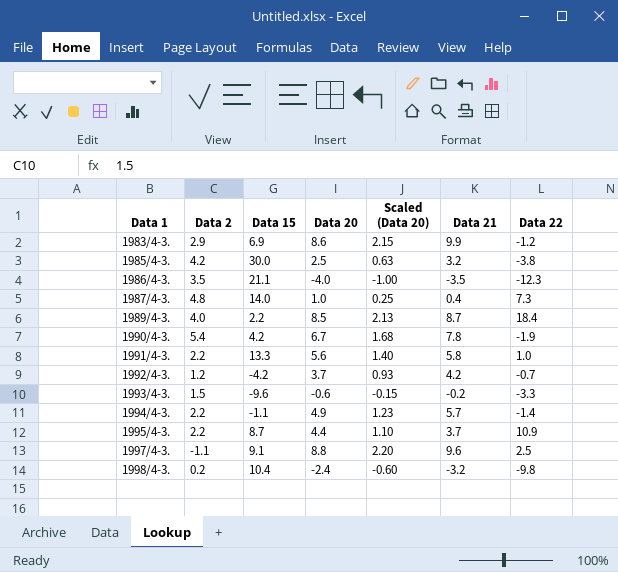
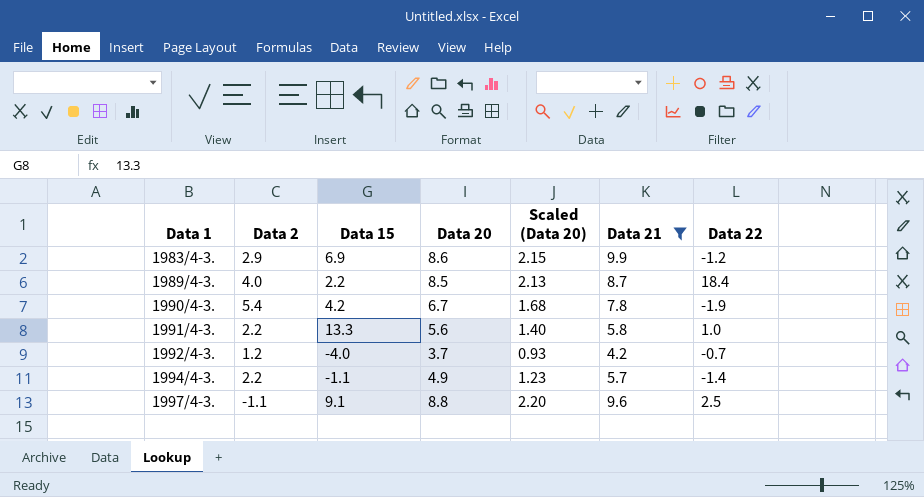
filter: none -> Data 21 >= 4.2
1992/4-3. | Data 15: -4.2 -> -4.0

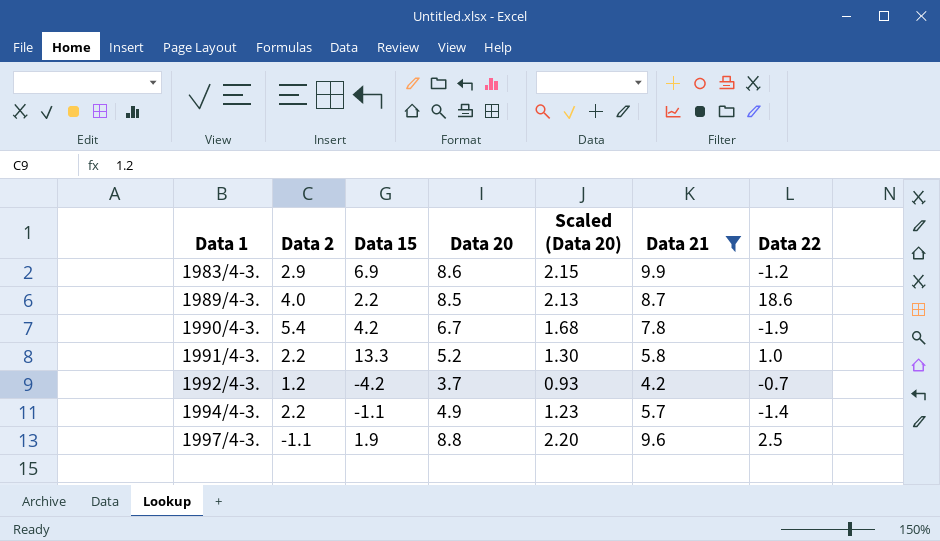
1989/4-3. | Data 22: 18.4 -> 18.6
1991/4-3. | Data 20: 5.6 -> 5.2
1991/4-3. | Scaled (Data 20): 1.40 -> 1.30
1992/4-3. | Data 15: -4.0 -> -4.2
1997/4-3. | Data 15: 9.1 -> 1.9

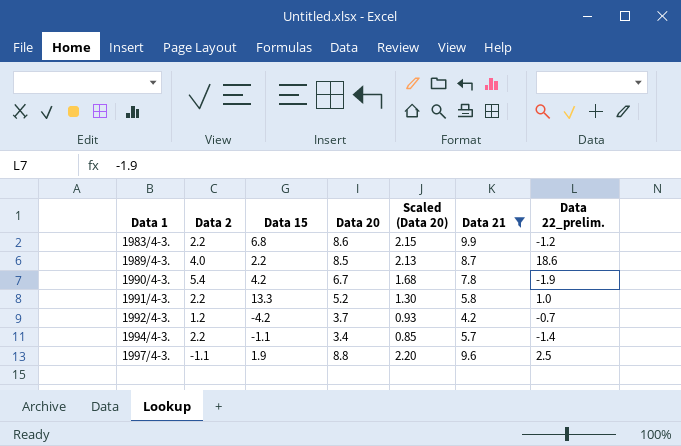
column name: Data 22 -> Data 22_prelim.
1983/4-3. | Data 2: 2.9 -> 2.2
1983/4-3. | Data 15: 6.9 -> 6.8
1994/4-3. | Data 20: 4.9 -> 3.4
1994/4-3. | Scaled (Data 20): 1.23 -> 0.85

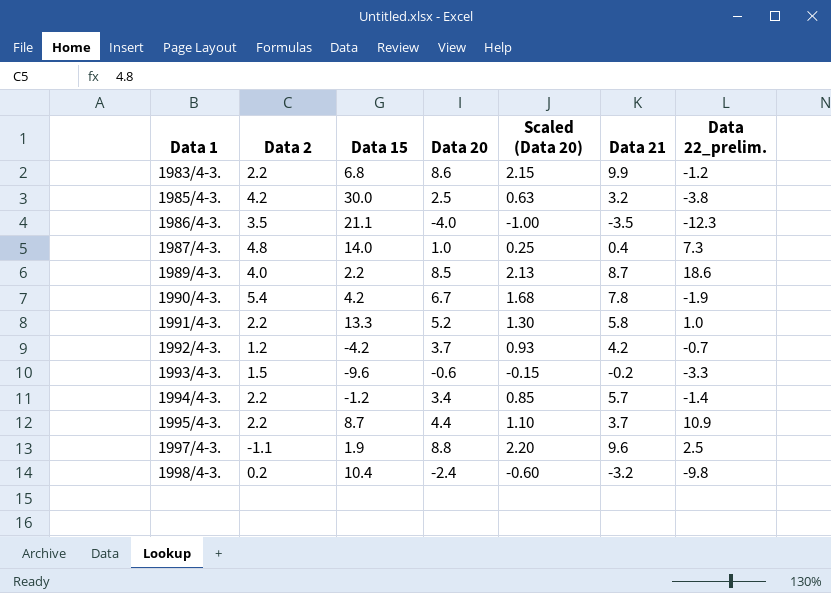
filter: Data 21 >= 4.2 -> none
1994/4-3. | Data 15: -1.1 -> -1.2

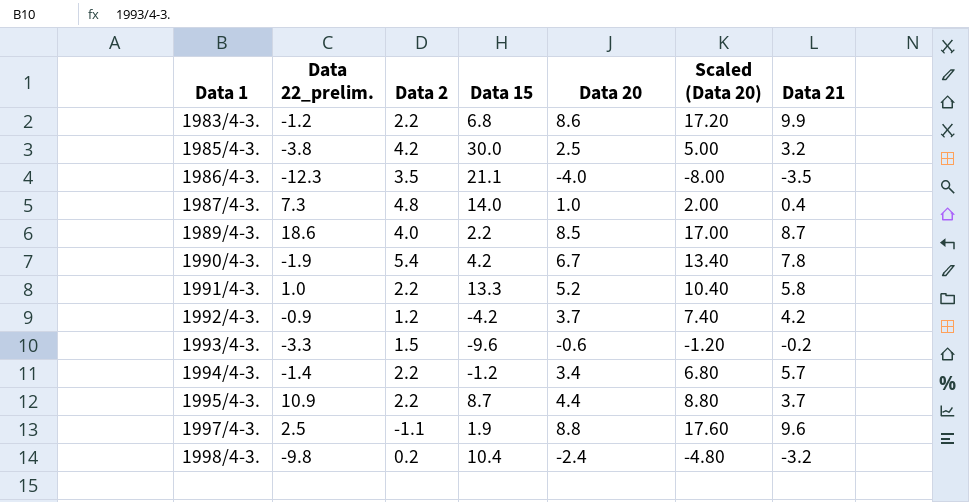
column Data 22_prelim. | position: 7 -> 2
column Scaled (Data 20) | formula: [Data 20] * 0.25 -> [Data 20] * 2
1992/4-3. | Data 22_prelim.: -0.7 -> -0.9

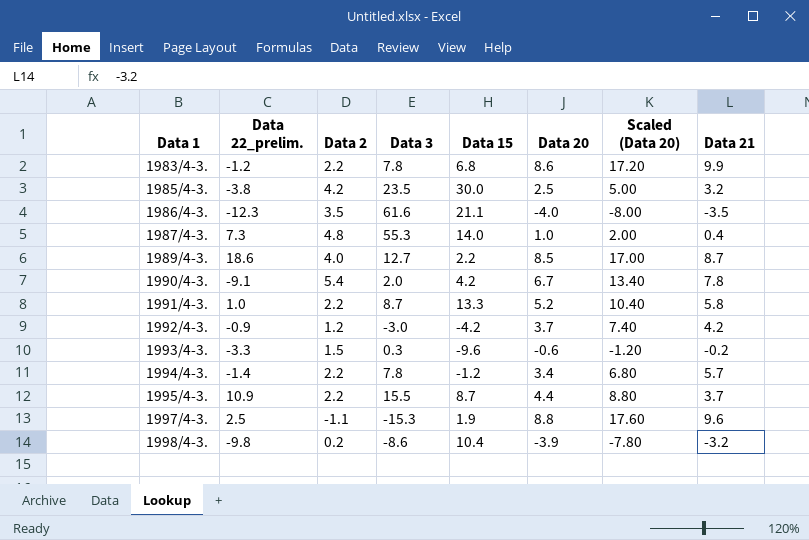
column Data 3 | position: none -> 4
1990/4-3. | Data 22_prelim.: -1.9 -> -9.1
1998/4-3. | Data 20: -2.4 -> -3.9
1998/4-3. | Scaled (Data 20): -4.80 -> -7.80

